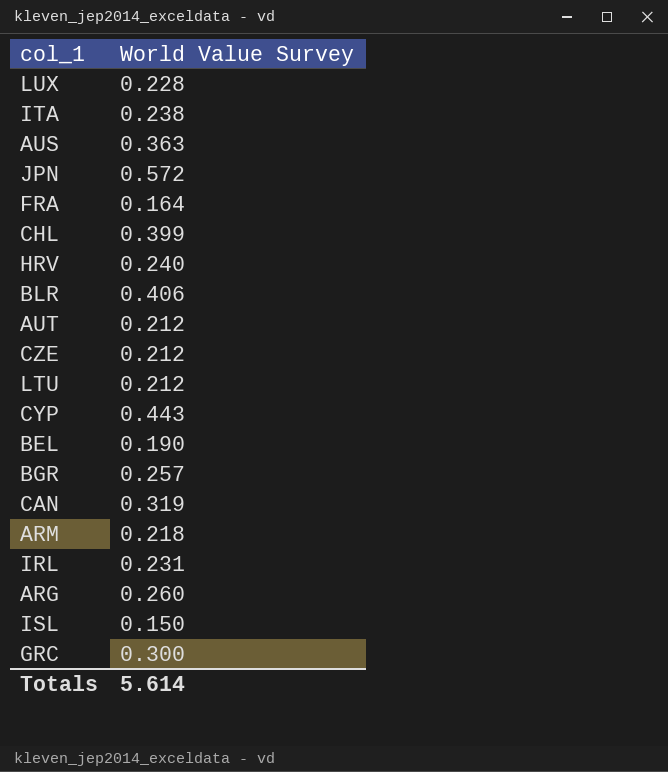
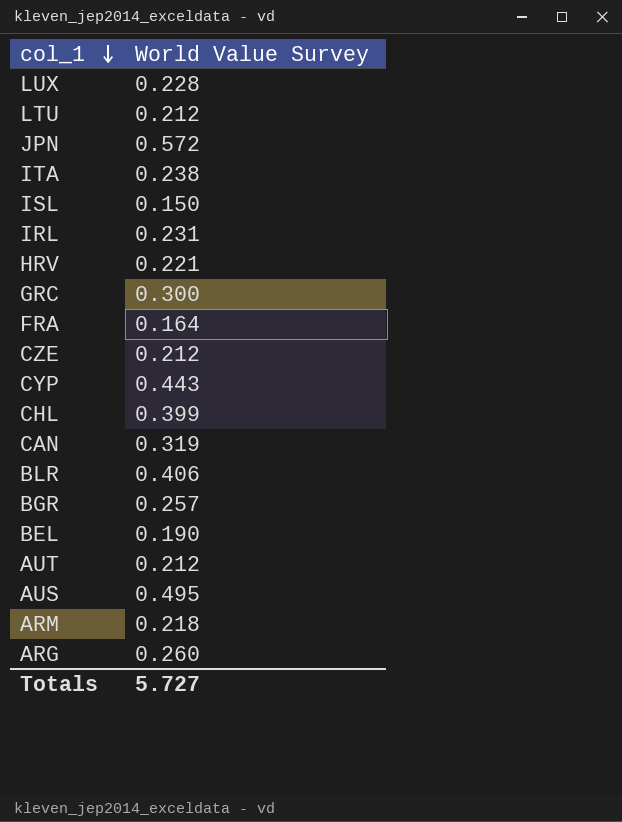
row order: none -> col_1 descending
HRV | World Value Survey: 0.240 -> 0.221
AUS | World Value Survey: 0.363 -> 0.495
Totals | World Value Survey: 5.614 -> 5.727

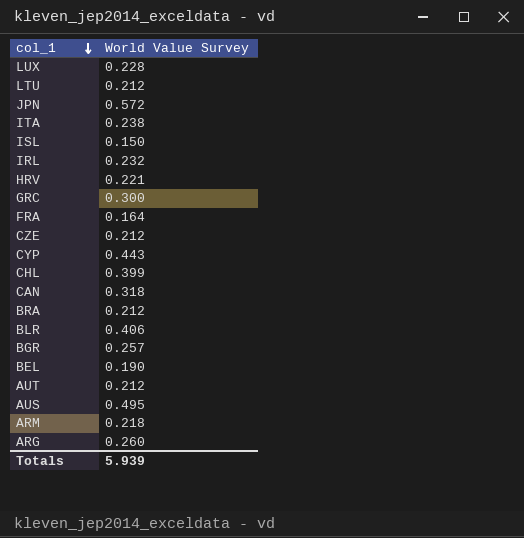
IRL | World Value Survey: 0.231 -> 0.232
CAN | World Value Survey: 0.319 -> 0.318
row BRA: none -> 0.212
Totals | World Value Survey: 5.727 -> 5.939

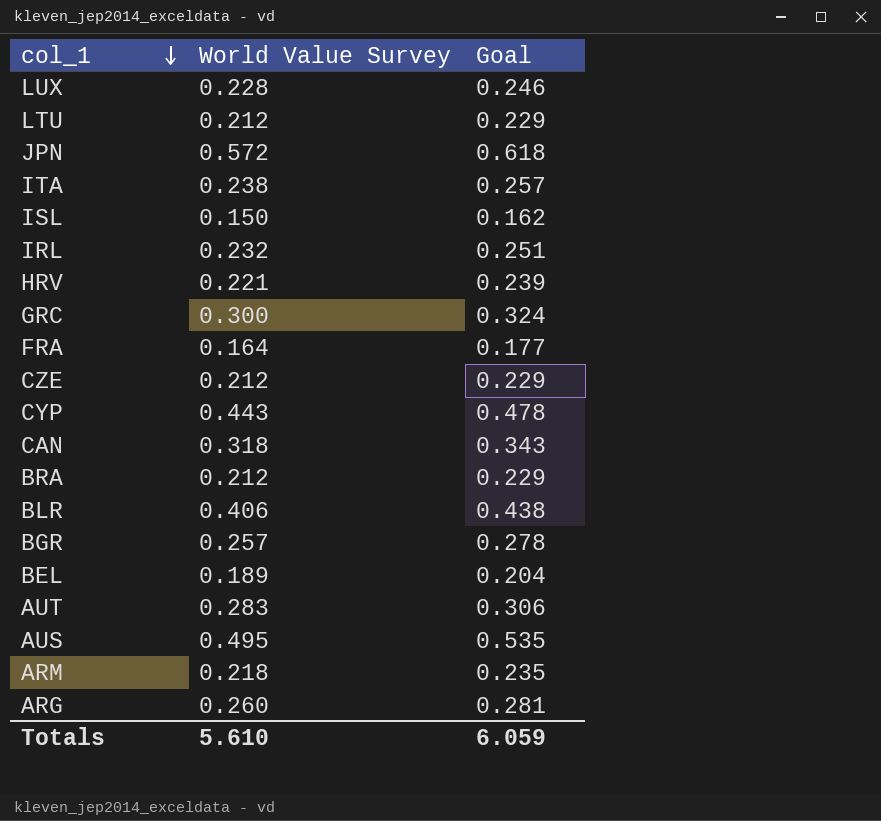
column Goal | formula: none -> [World Value Survey] * 1.08
row CHL: 0.399 -> none
BEL | World Value Survey: 0.190 -> 0.189
AUT | World Value Survey: 0.212 -> 0.283
Totals | World Value Survey: 5.939 -> 5.610

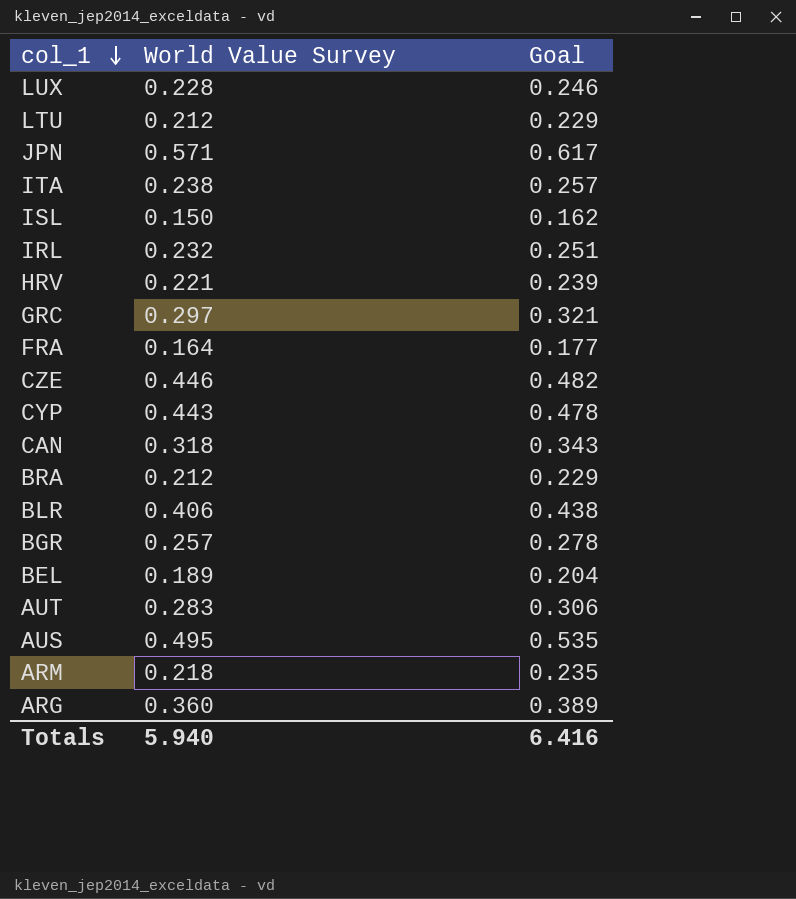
JPN | World Value Survey: 0.572 -> 0.571
JPN | Goal: 0.618 -> 0.617
GRC | World Value Survey: 0.300 -> 0.297
GRC | Goal: 0.324 -> 0.321
CZE | World Value Survey: 0.212 -> 0.446
CZE | Goal: 0.229 -> 0.482
ARG | World Value Survey: 0.260 -> 0.360
ARG | Goal: 0.281 -> 0.389
Totals | World Value Survey: 5.610 -> 5.940
Totals | Goal: 6.059 -> 6.416

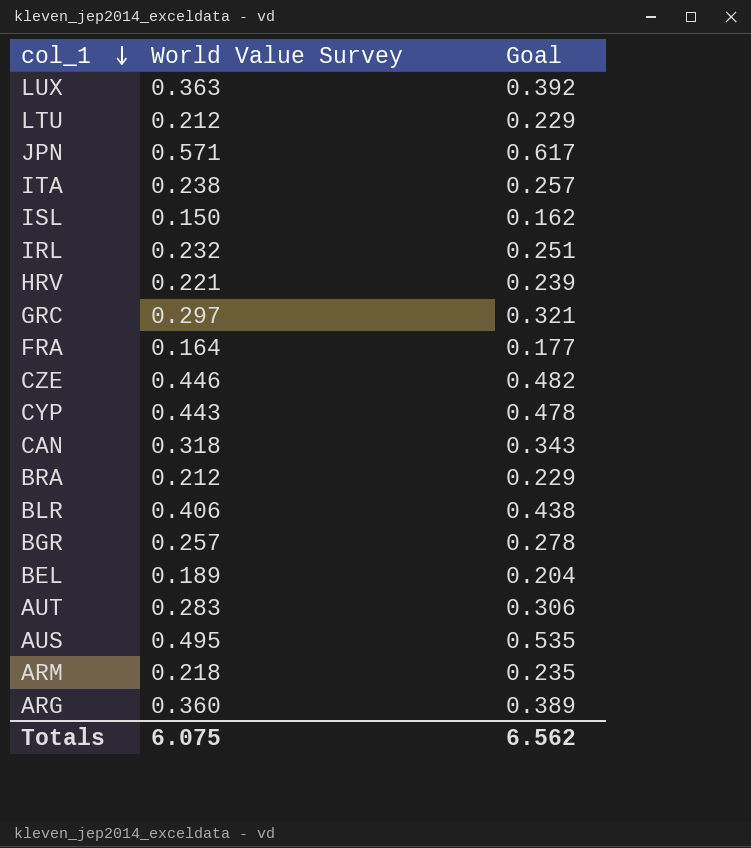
LUX | World Value Survey: 0.228 -> 0.363
LUX | Goal: 0.246 -> 0.392
Totals | World Value Survey: 5.940 -> 6.075
Totals | Goal: 6.416 -> 6.562

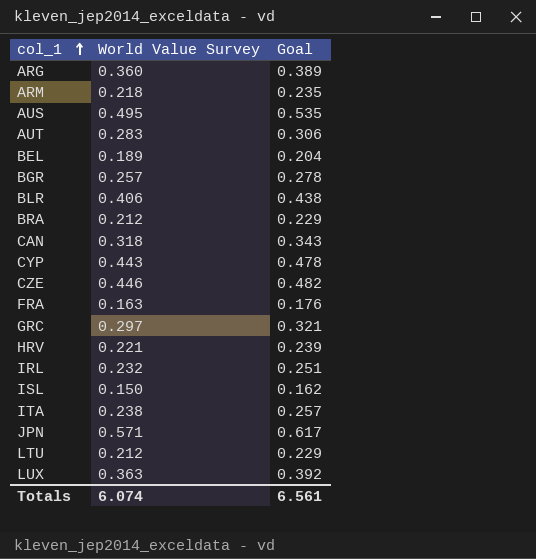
row order: col_1 descending -> col_1 ascending
FRA | World Value Survey: 0.164 -> 0.163
FRA | Goal: 0.177 -> 0.176
Totals | World Value Survey: 6.075 -> 6.074
Totals | Goal: 6.562 -> 6.561

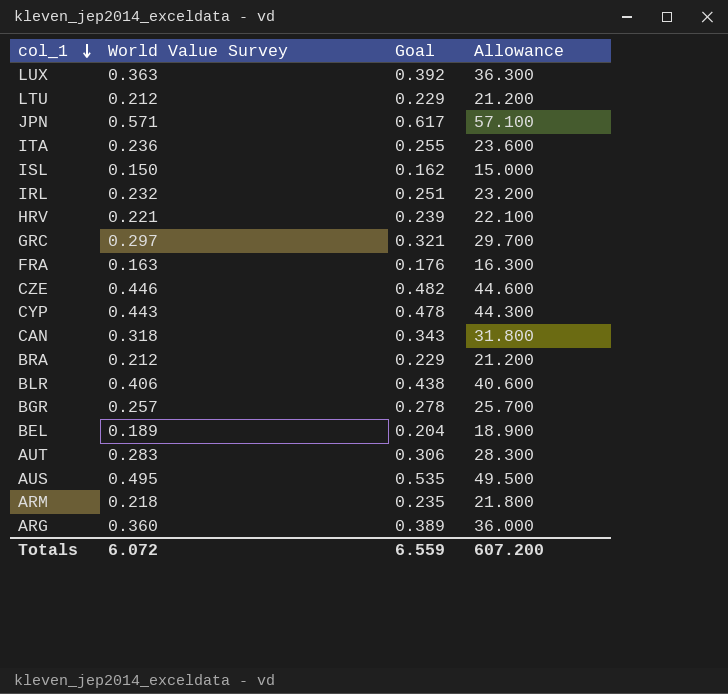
row order: col_1 ascending -> col_1 descending
column Allowance | formula: none -> [World Value Survey] * 100
ITA | World Value Survey: 0.238 -> 0.236
ITA | Goal: 0.257 -> 0.255
Totals | World Value Survey: 6.074 -> 6.072
Totals | Goal: 6.561 -> 6.559

